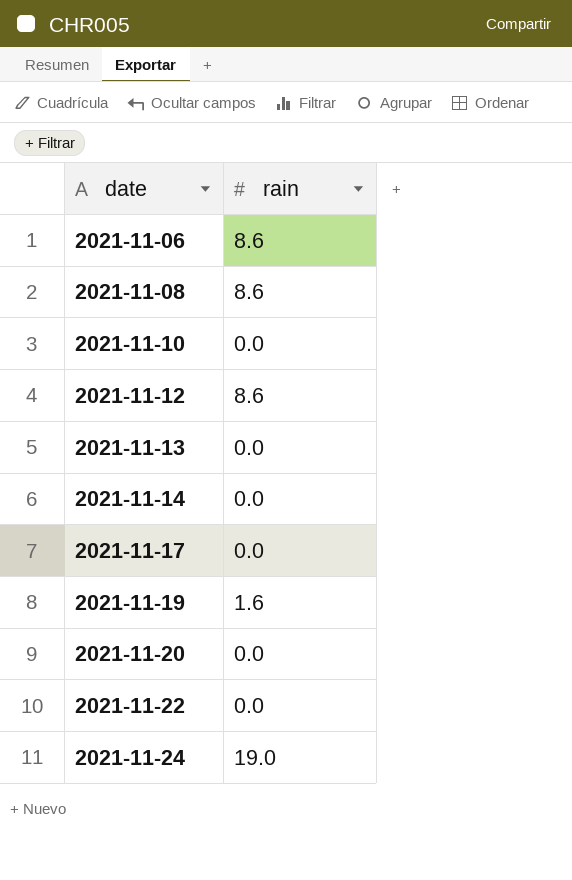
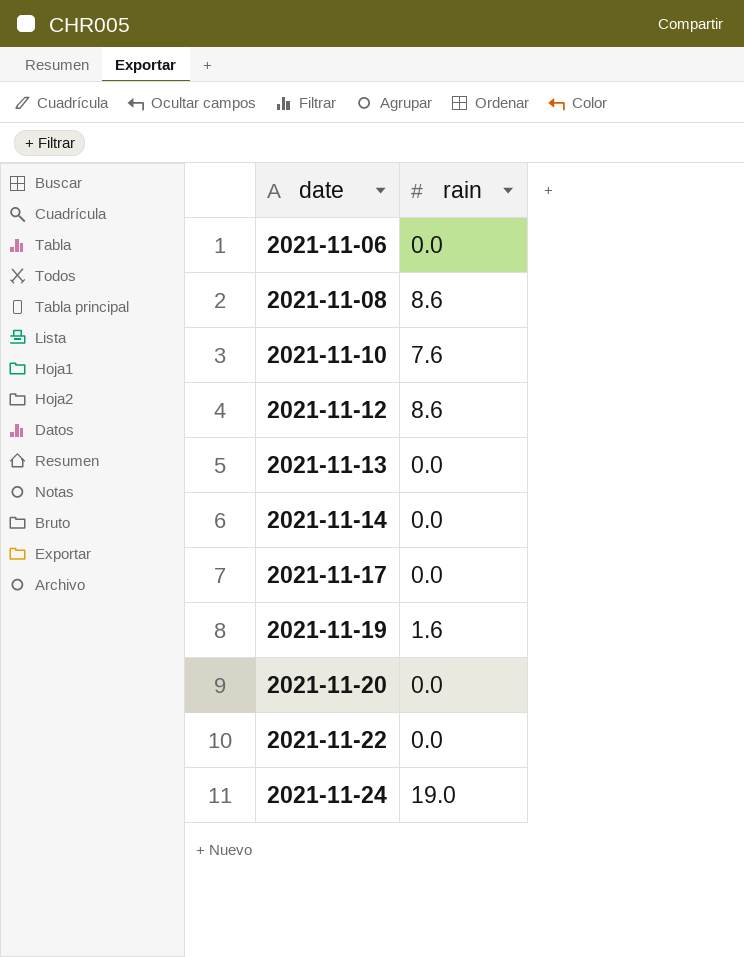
2021-11-06 | rain: 8.6 -> 0.0
2021-11-10 | rain: 0.0 -> 7.6

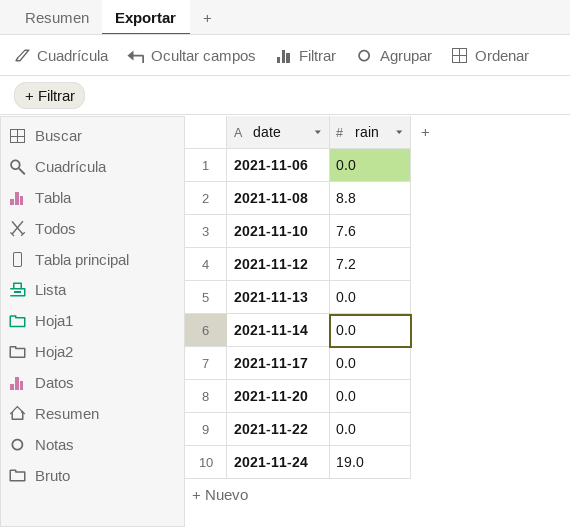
row 2021-11-19: 1.6 -> none
2021-11-08 | rain: 8.6 -> 8.8
2021-11-12 | rain: 8.6 -> 7.2

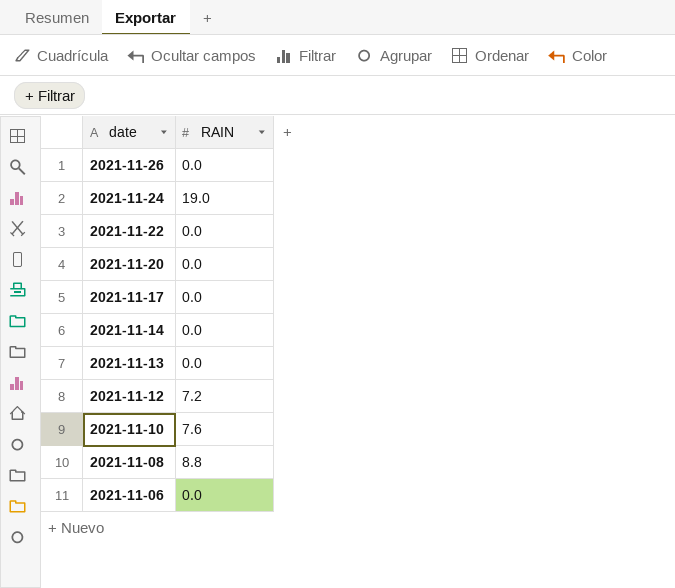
row order: date ascending -> date descending
column name: rain -> RAIN
row 2021-11-26: none -> 0.0

